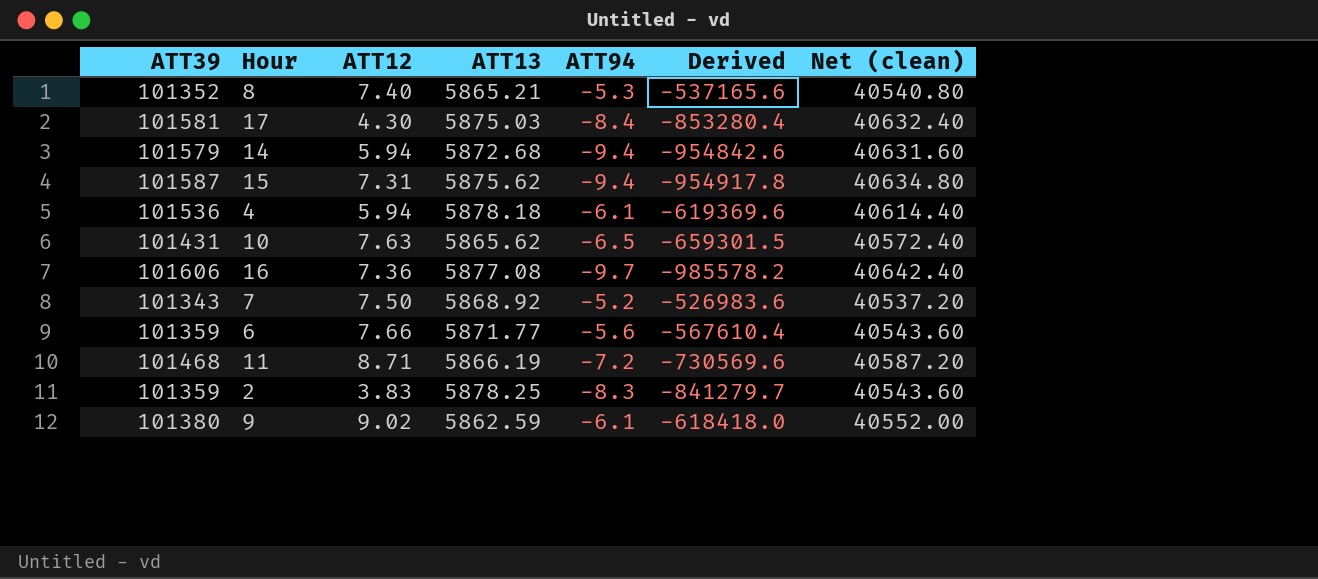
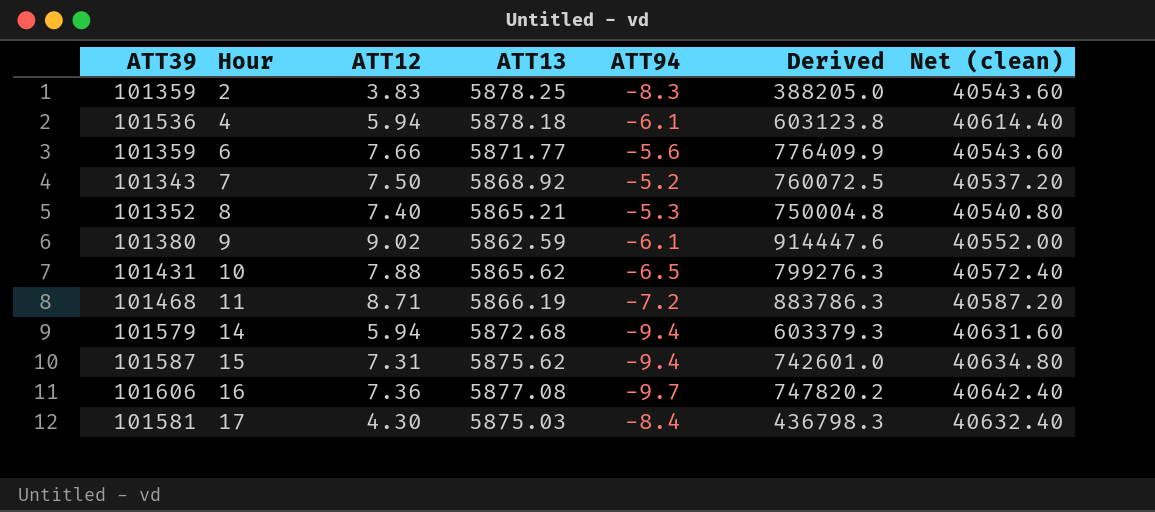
row order: none -> Hour ascending
column Derived | formula: [ATT39] * [ATT94] -> [ATT39] * [ATT12]
10 | ATT12: 7.63 -> 7.88

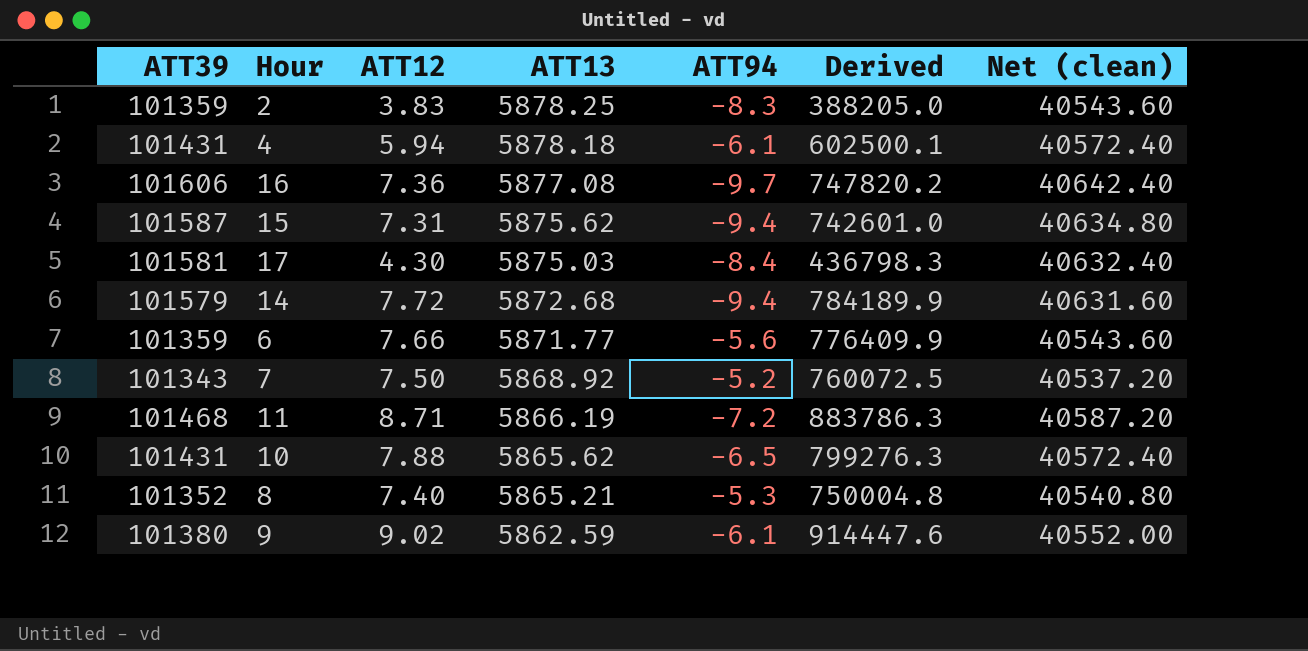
row order: Hour ascending -> ATT13 descending
4 | ATT39: 101536 -> 101431
4 | Derived: 603123.8 -> 602500.1
4 | Net (clean): 40614.40 -> 40572.40
14 | ATT12: 5.94 -> 7.72
14 | Derived: 603379.3 -> 784189.9

